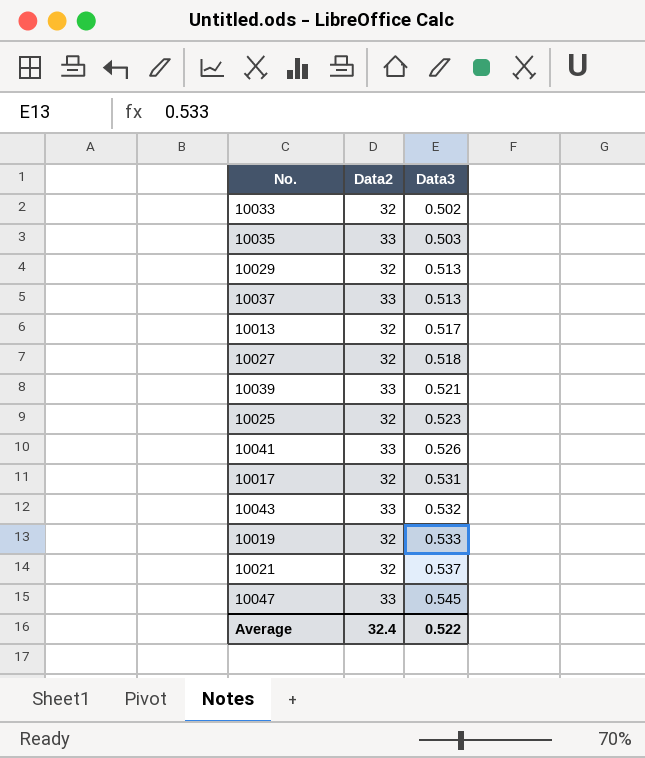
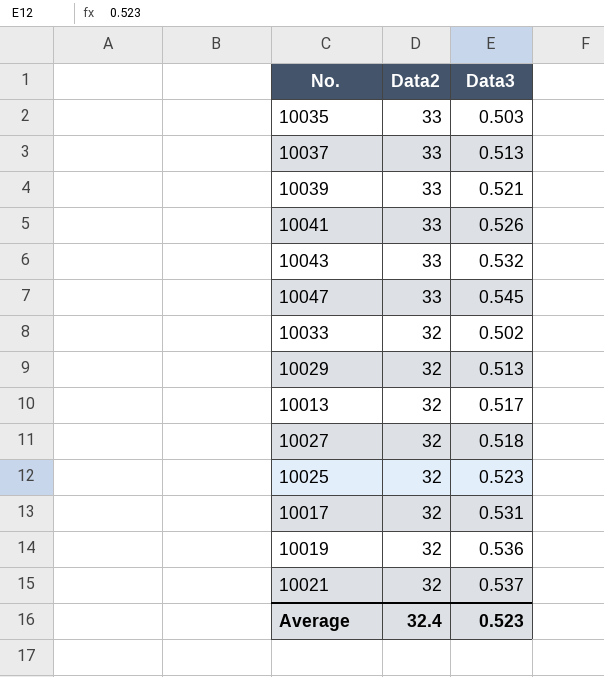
row order: Data3 ascending -> Data2 descending
10019 | Data3: 0.533 -> 0.536
Average | Data3: 0.522 -> 0.523

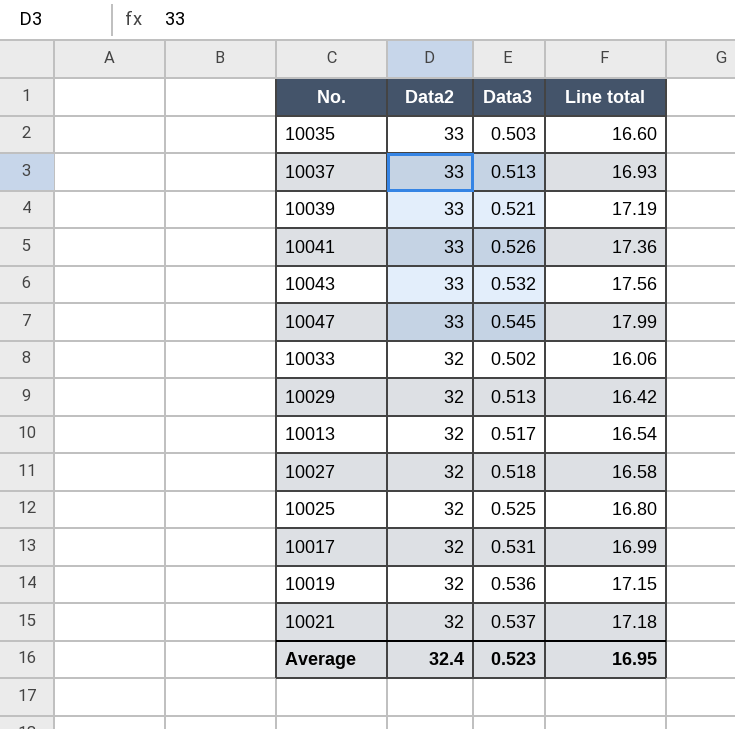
column Line total | formula: none -> [Data2] * [Data3]
10025 | Data3: 0.523 -> 0.525

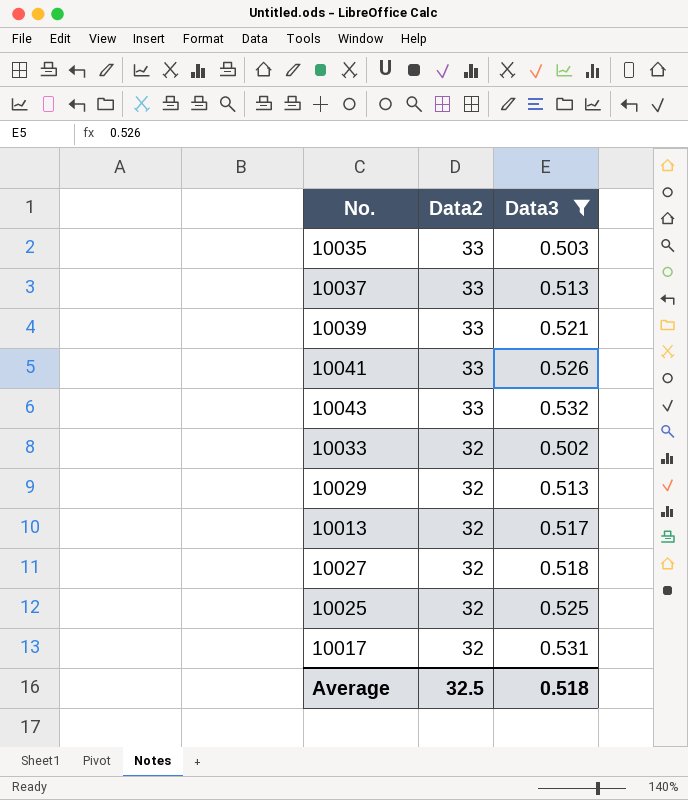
filter: none -> Data3 <= 0.532
column Line total | formula: [Data2] * [Data3] -> none
Average | Data2: 32.4 -> 32.5
Average | Data3: 0.523 -> 0.518

